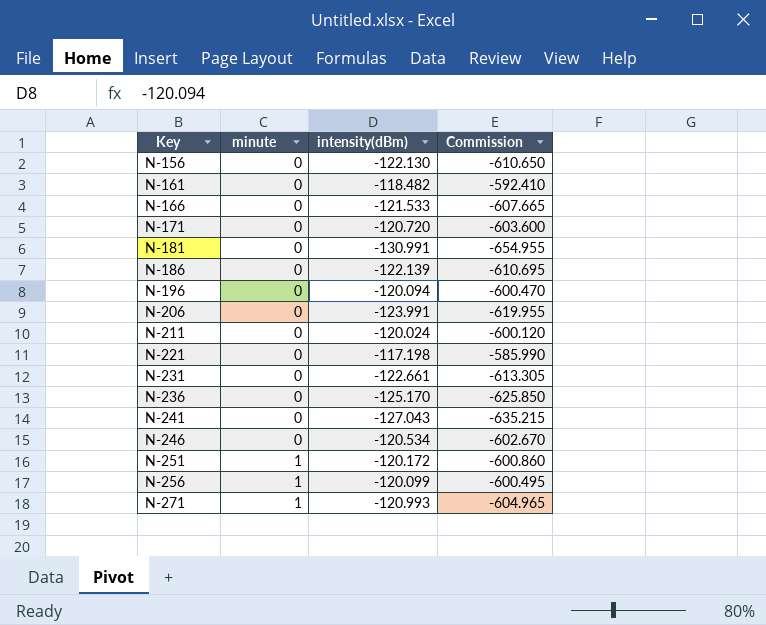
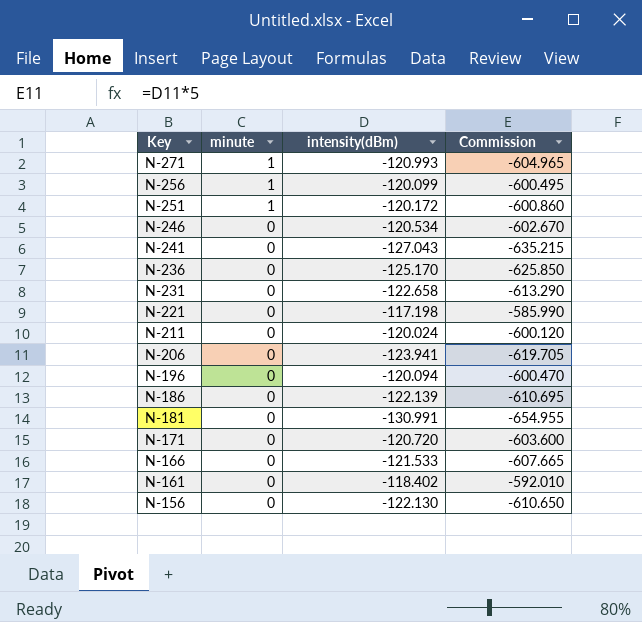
row order: Key ascending -> Key descending
N-231 | intensity(dBm): -122.661 -> -122.658
N-231 | Commission: -613.305 -> -613.290
N-206 | intensity(dBm): -123.991 -> -123.941
N-206 | Commission: -619.955 -> -619.705
N-161 | intensity(dBm): -118.482 -> -118.402
N-161 | Commission: -592.410 -> -592.010

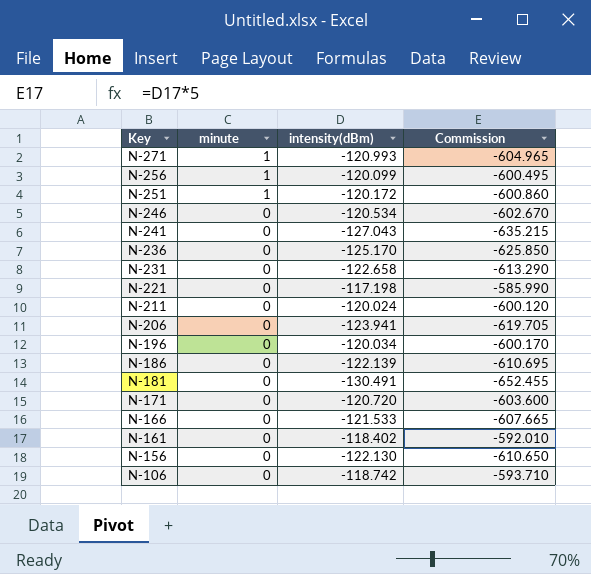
N-196 | intensity(dBm): -120.094 -> -120.034
N-196 | Commission: -600.470 -> -600.170
N-181 | intensity(dBm): -130.991 -> -130.491
N-181 | Commission: -654.955 -> -652.455
row N-106: none -> 0 | -118.742 | -593.710

